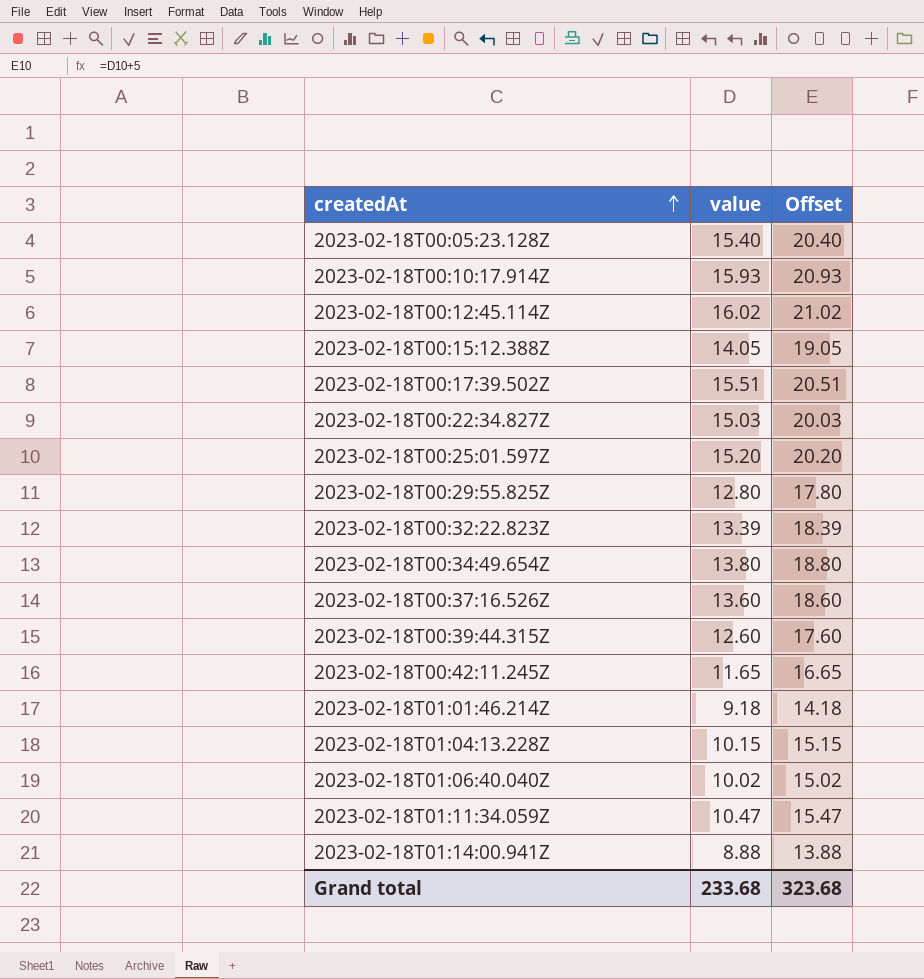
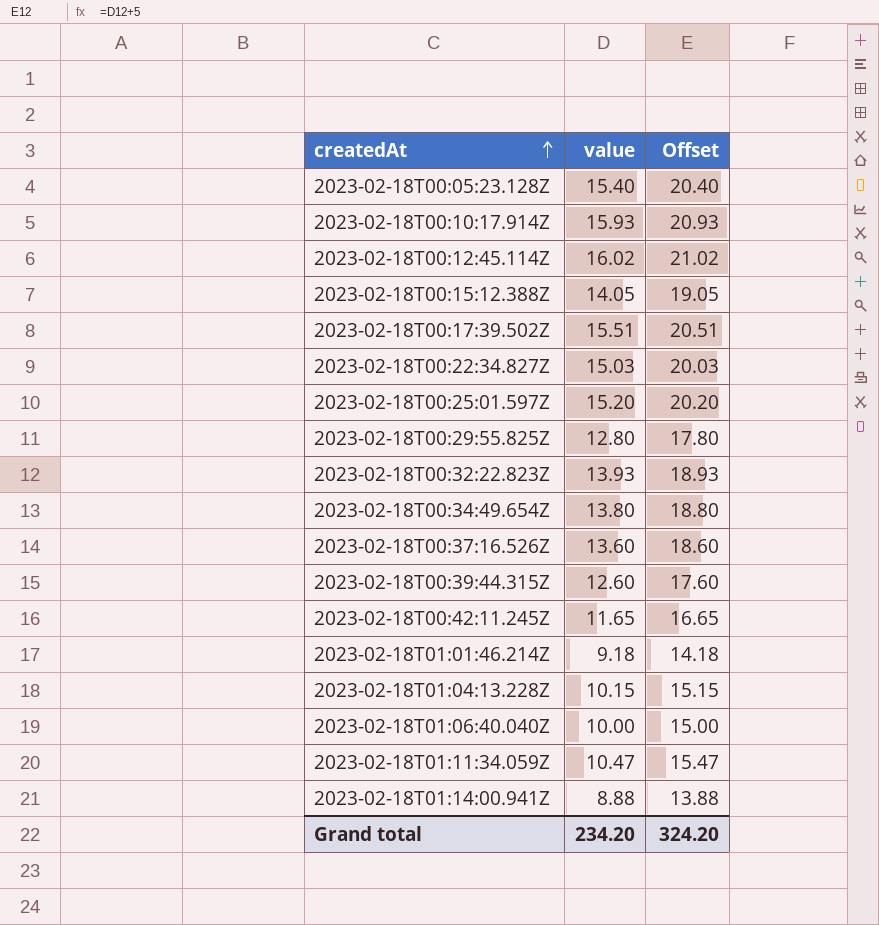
2023-02-18T00:32:22.823Z | value: 13.39 -> 13.93
2023-02-18T00:32:22.823Z | Offset: 18.39 -> 18.93
2023-02-18T01:06:40.040Z | value: 10.02 -> 10.00
2023-02-18T01:06:40.040Z | Offset: 15.02 -> 15.00
Grand total | value: 233.68 -> 234.20
Grand total | Offset: 323.68 -> 324.20

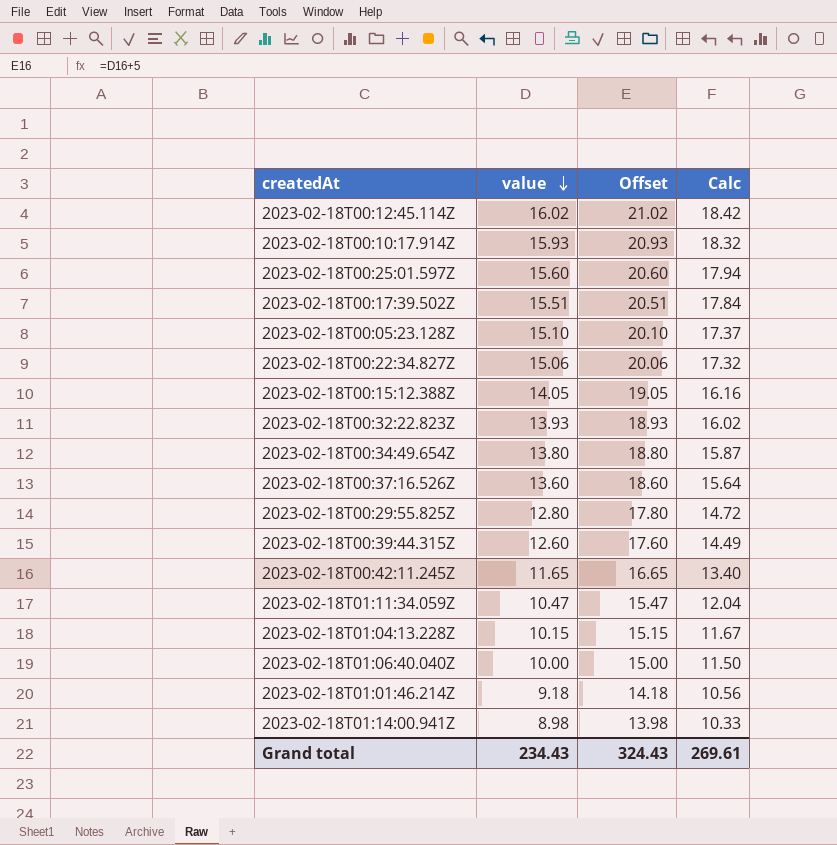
row order: createdAt ascending -> value descending
column Calc | formula: none -> [value] * 1.15
2023-02-18T00:25:01.597Z | value: 15.20 -> 15.60
2023-02-18T00:25:01.597Z | Offset: 20.20 -> 20.60
2023-02-18T00:05:23.128Z | value: 15.40 -> 15.10
2023-02-18T00:05:23.128Z | Offset: 20.40 -> 20.10
2023-02-18T00:22:34.827Z | value: 15.03 -> 15.06
2023-02-18T00:22:34.827Z | Offset: 20.03 -> 20.06
2023-02-18T01:14:00.941Z | value: 8.88 -> 8.98
2023-02-18T01:14:00.941Z | Offset: 13.88 -> 13.98
Grand total | value: 234.20 -> 234.43
Grand total | Offset: 324.20 -> 324.43

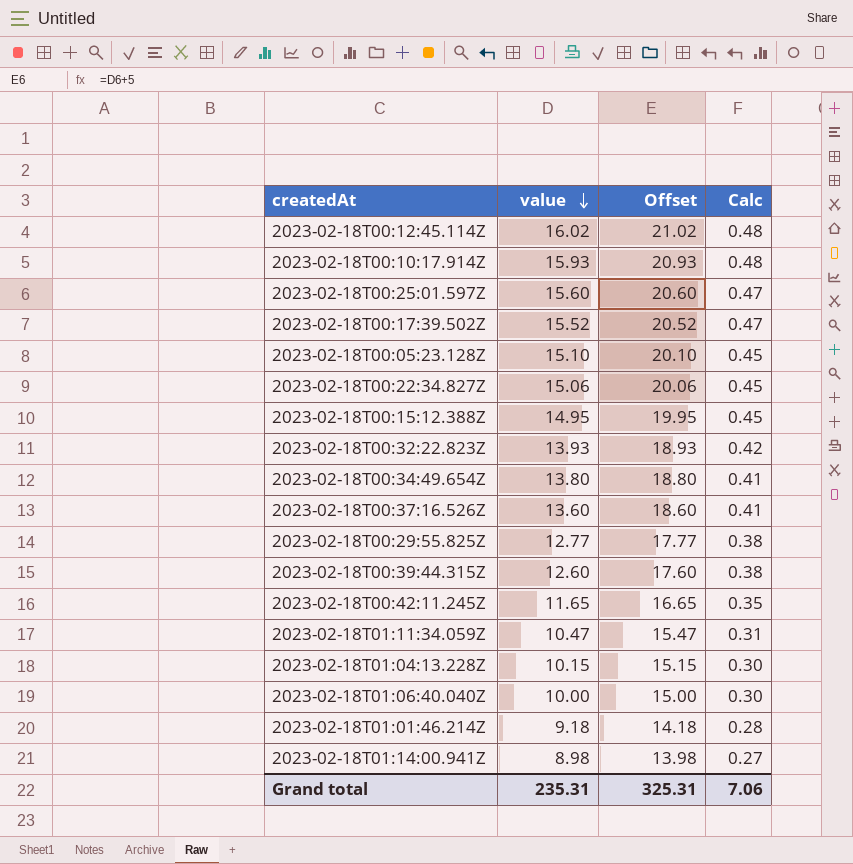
column Calc | formula: [value] * 1.15 -> [value] * 0.03
2023-02-18T00:17:39.502Z | value: 15.51 -> 15.52
2023-02-18T00:17:39.502Z | Offset: 20.51 -> 20.52
2023-02-18T00:15:12.388Z | value: 14.05 -> 14.95
2023-02-18T00:15:12.388Z | Offset: 19.05 -> 19.95
2023-02-18T00:29:55.825Z | value: 12.80 -> 12.77
2023-02-18T00:29:55.825Z | Offset: 17.80 -> 17.77
Grand total | value: 234.43 -> 235.31
Grand total | Offset: 324.43 -> 325.31
Grand total | Calc: 269.61 -> 7.06

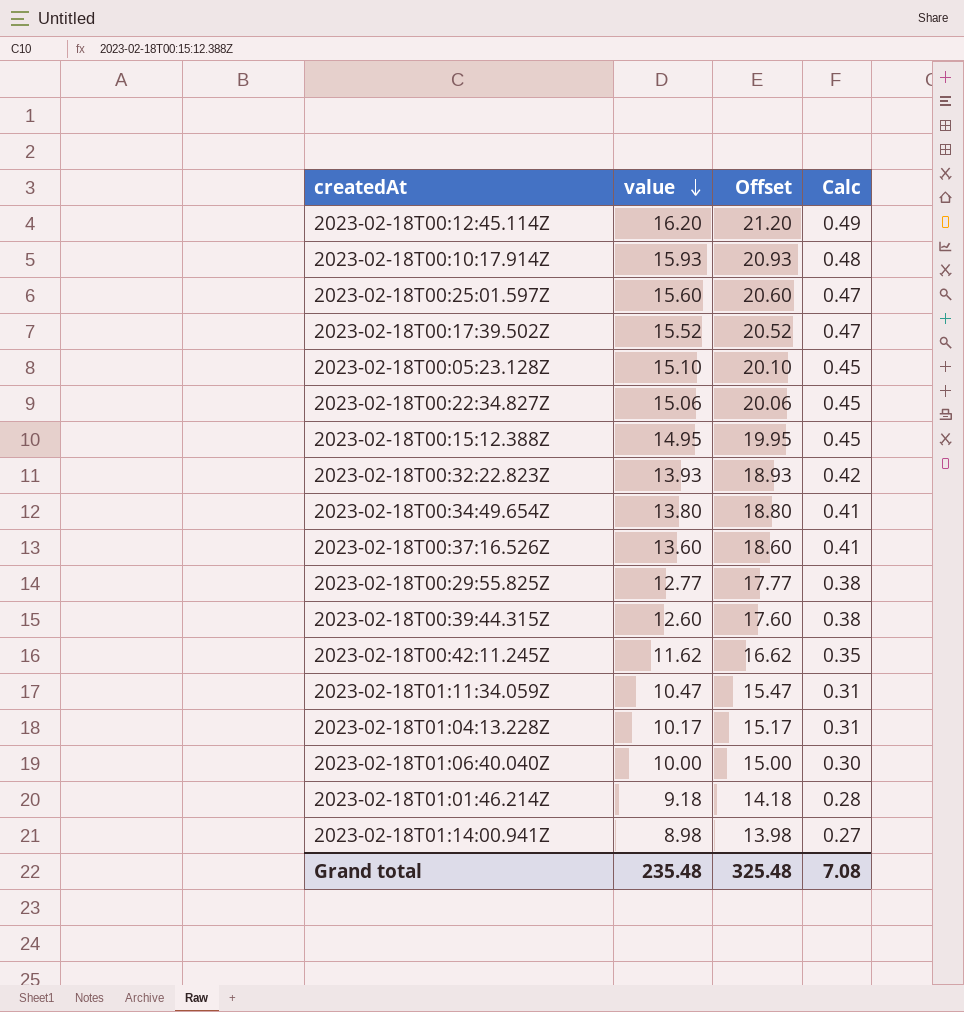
2023-02-18T00:12:45.114Z | value: 16.02 -> 16.20
2023-02-18T00:12:45.114Z | Offset: 21.02 -> 21.20
2023-02-18T00:12:45.114Z | Calc: 0.48 -> 0.49
2023-02-18T00:42:11.245Z | value: 11.65 -> 11.62
2023-02-18T00:42:11.245Z | Offset: 16.65 -> 16.62
2023-02-18T01:04:13.228Z | value: 10.15 -> 10.17
2023-02-18T01:04:13.228Z | Offset: 15.15 -> 15.17
2023-02-18T01:04:13.228Z | Calc: 0.30 -> 0.31
Grand total | value: 235.31 -> 235.48
Grand total | Offset: 325.31 -> 325.48
Grand total | Calc: 7.06 -> 7.08

